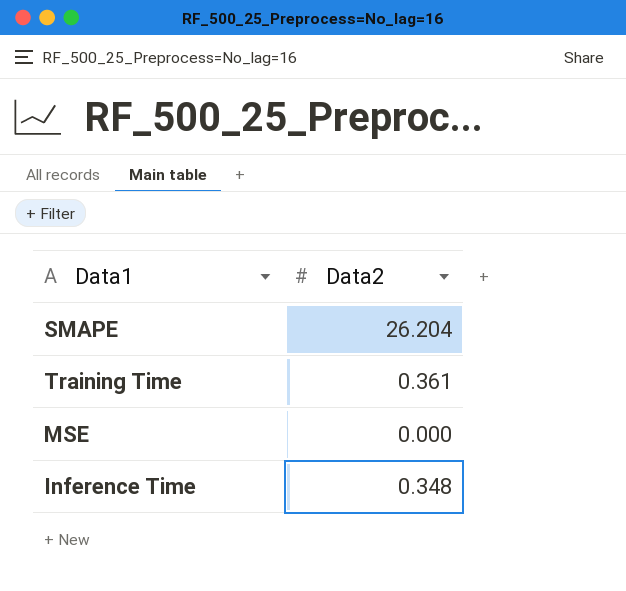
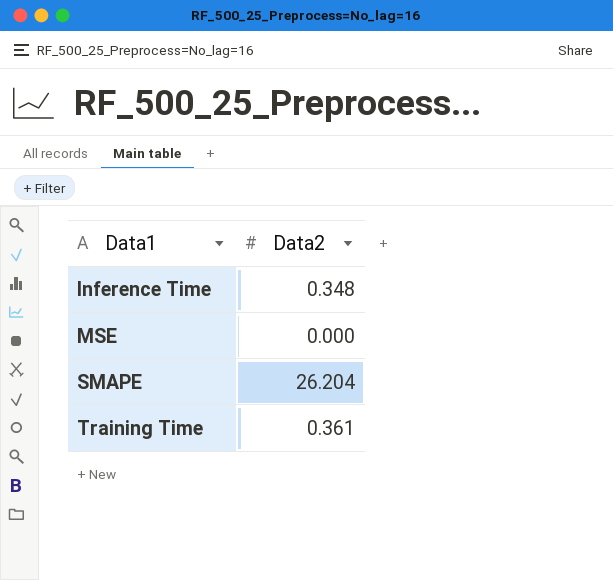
row order: none -> Data1 ascending

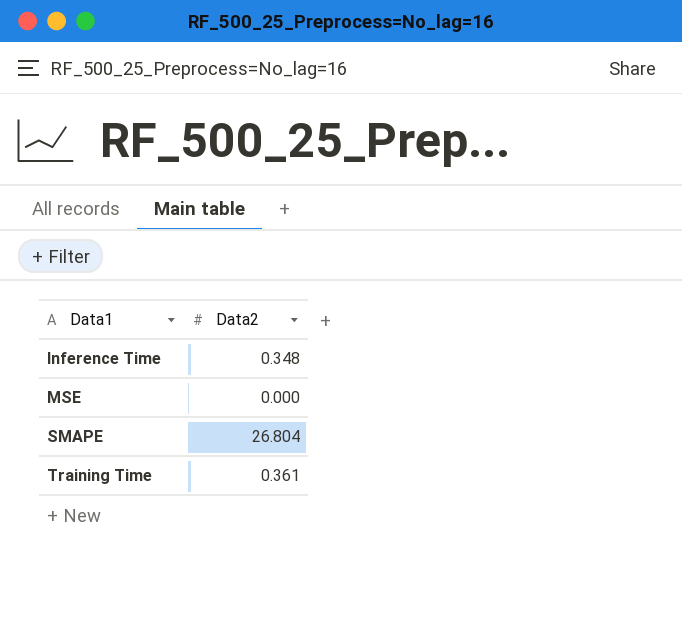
SMAPE | Data2: 26.204 -> 26.804

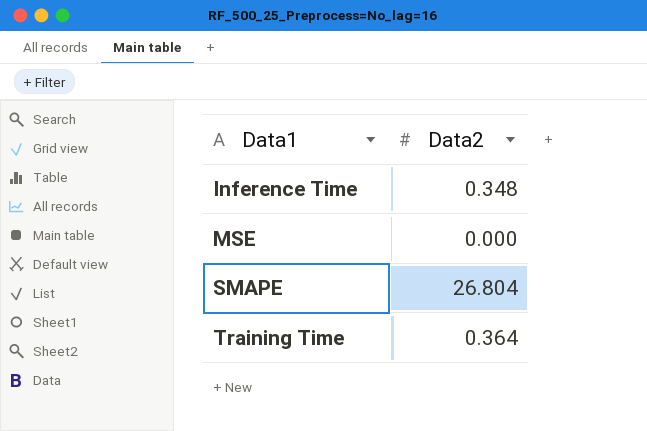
Training Time | Data2: 0.361 -> 0.364

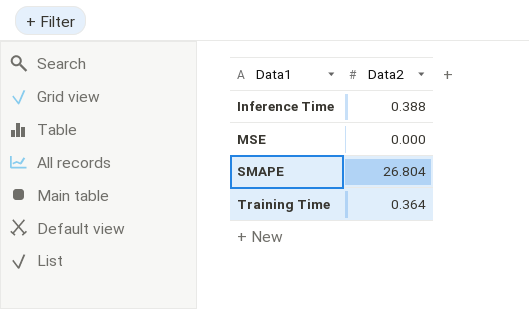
Inference Time | Data2: 0.348 -> 0.388

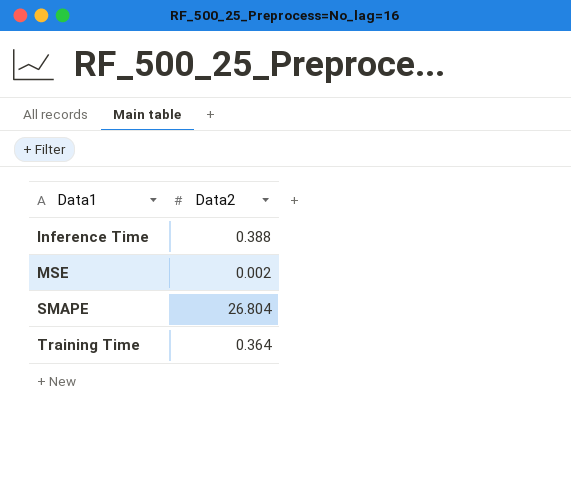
MSE | Data2: 0.000 -> 0.002

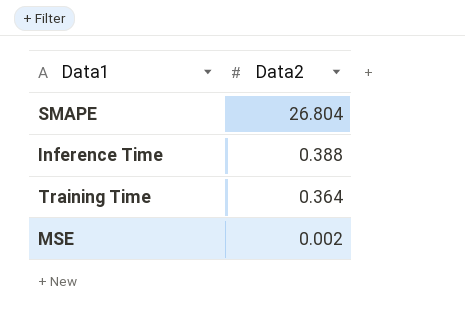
row order: Data1 ascending -> Data2 descending

